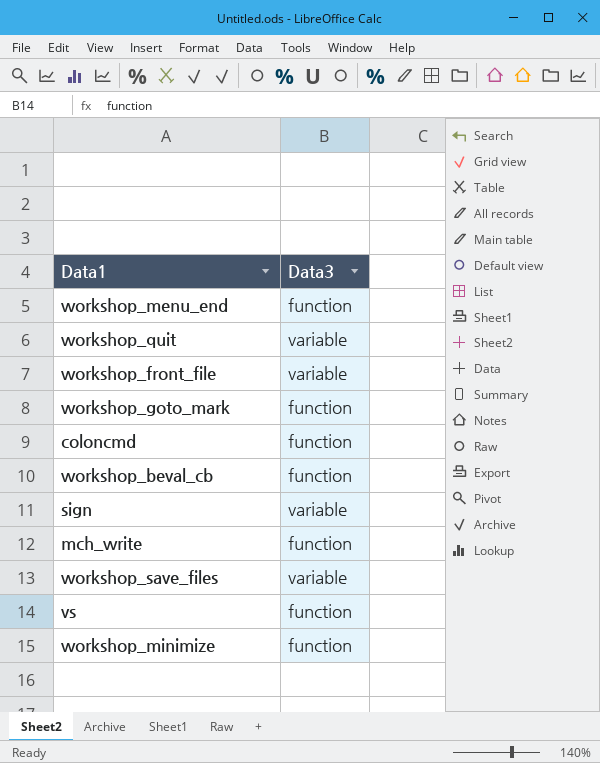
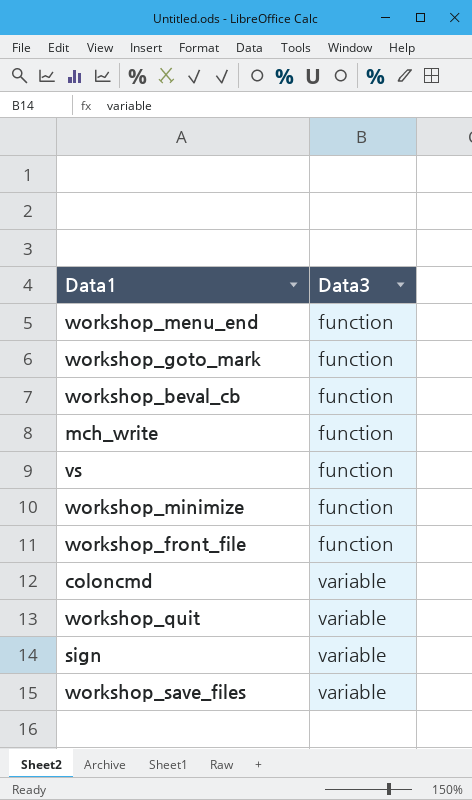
row order: none -> Data3 ascending
workshop_front_file | Data3: variable -> function
coloncmd | Data3: function -> variable

